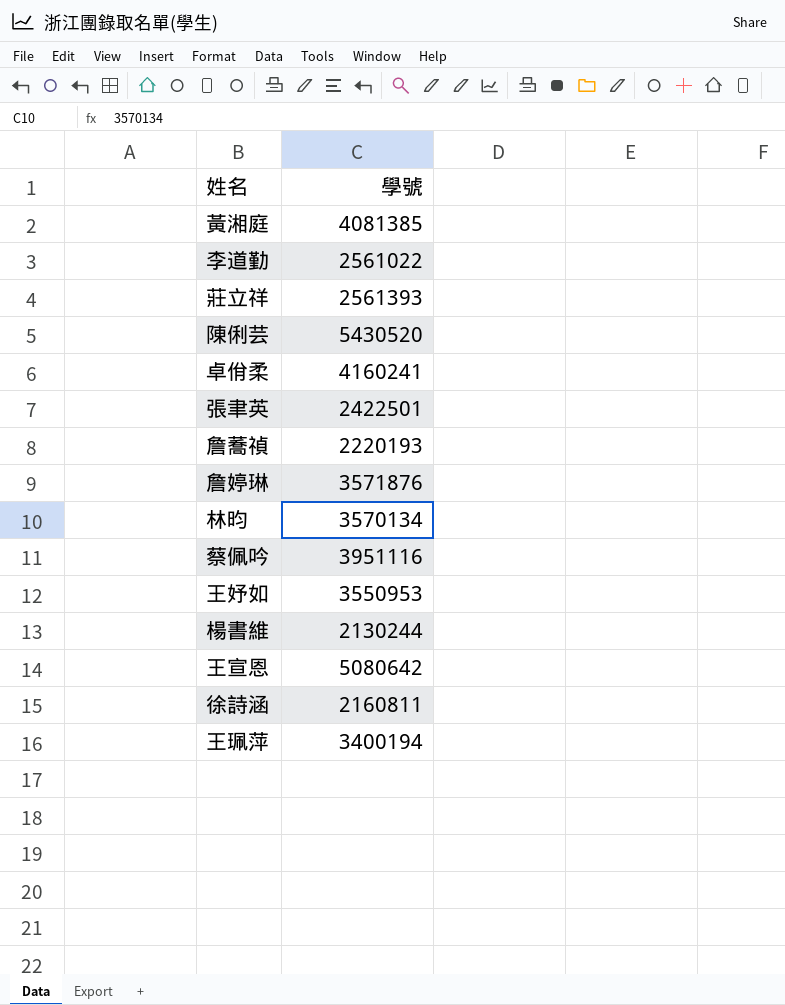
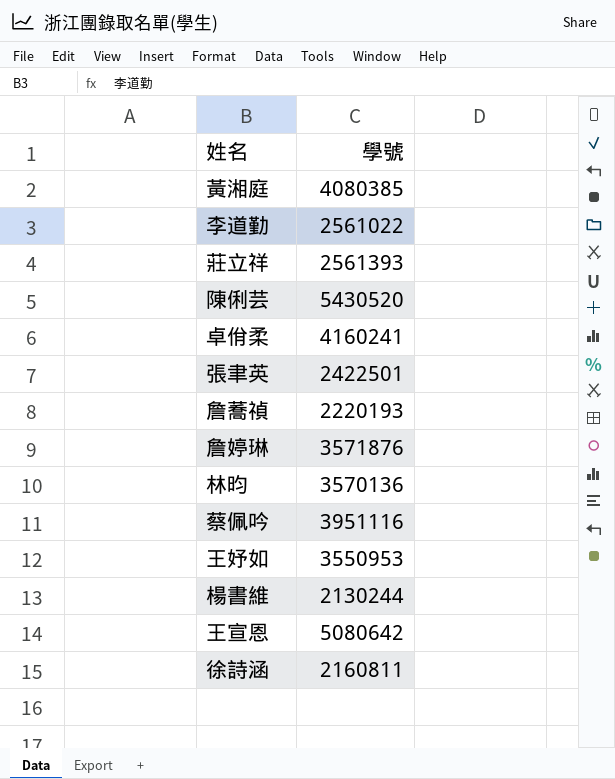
row 王珮萍: 3400194 -> none
黃湘庭 | 學號: 4081385 -> 4080385
林昀 | 學號: 3570134 -> 3570136

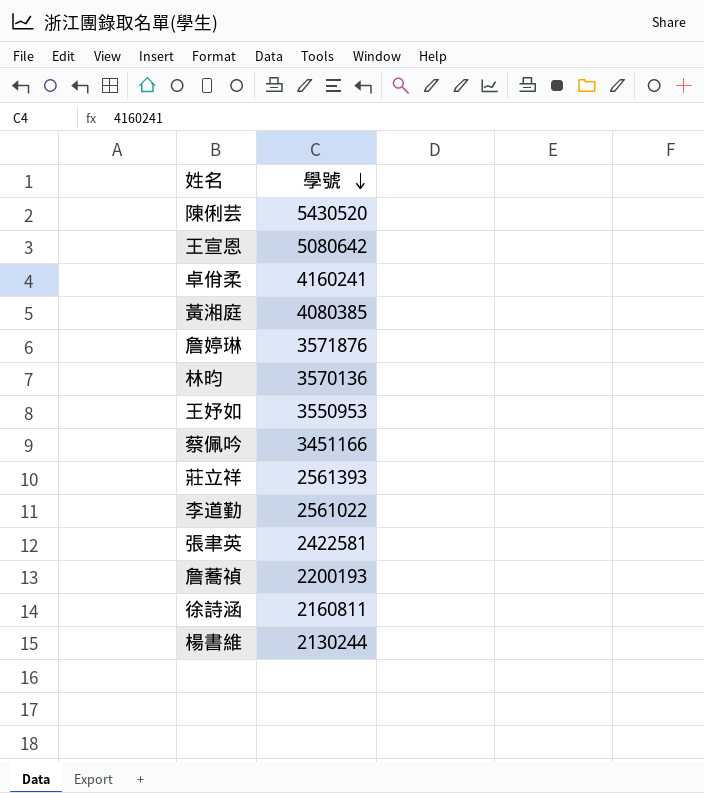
row order: none -> 學號 descending
蔡佩吟 | 學號: 3951116 -> 3451166
張聿英 | 學號: 2422501 -> 2422581
詹蕎禎 | 學號: 2220193 -> 2200193

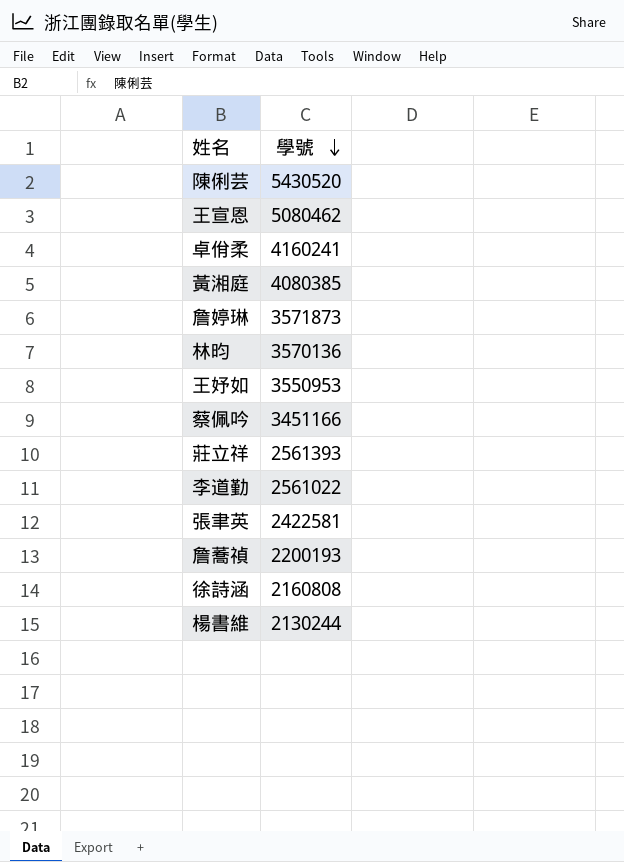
王宣恩 | 學號: 5080642 -> 5080462
詹婷琳 | 學號: 3571876 -> 3571873
徐詩涵 | 學號: 2160811 -> 2160808

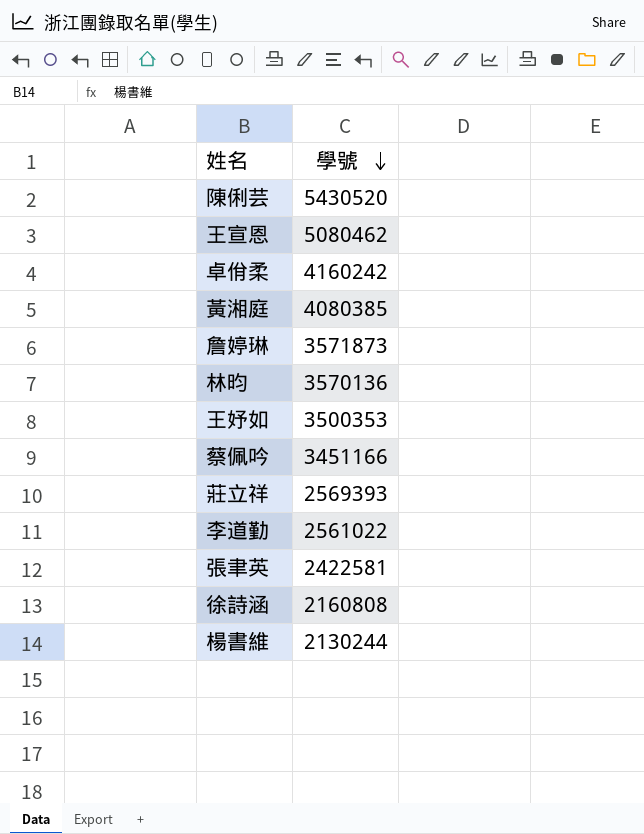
row 詹蕎禎: 2200193 -> none
卓佾柔 | 學號: 4160241 -> 4160242
王妤如 | 學號: 3550953 -> 3500353
莊立祥 | 學號: 2561393 -> 2569393

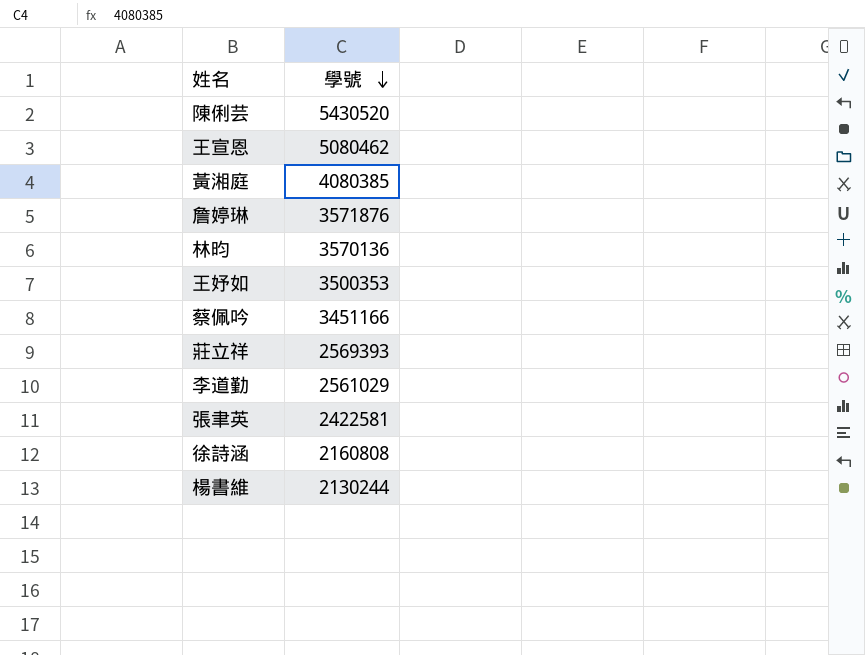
row 卓佾柔: 4160242 -> none
詹婷琳 | 學號: 3571873 -> 3571876
李道勤 | 學號: 2561022 -> 2561029

